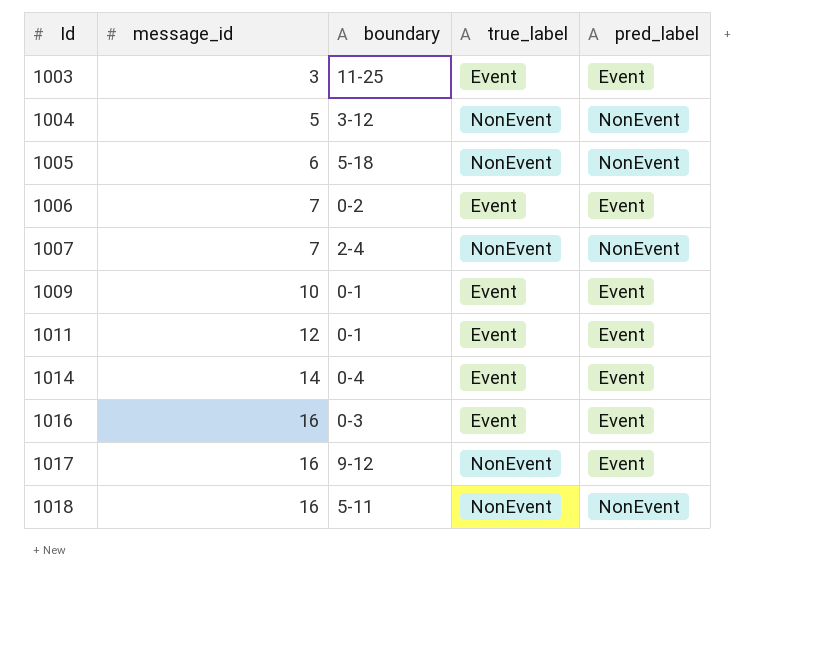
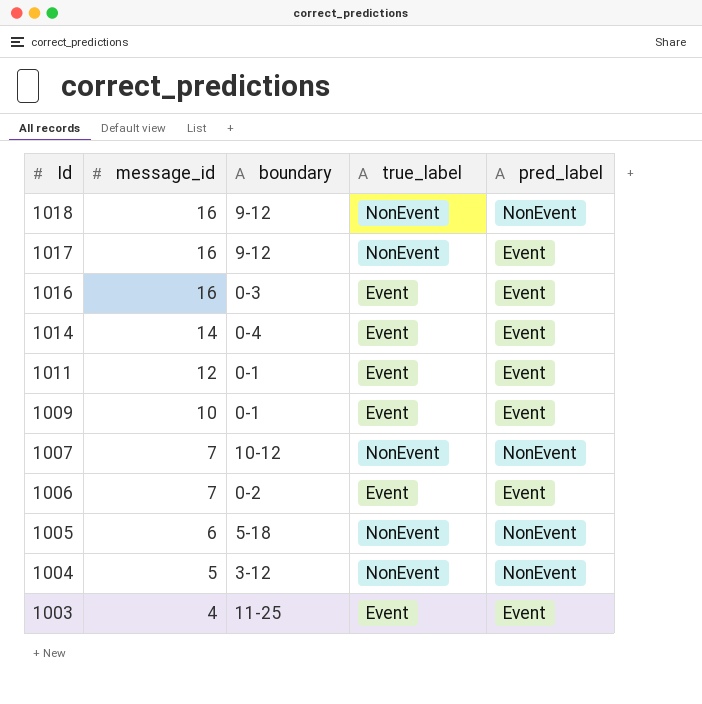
row order: Id ascending -> Id descending
1018 | boundary: 5-11 -> 9-12
1007 | boundary: 2-4 -> 10-12
1003 | message_id: 3 -> 4

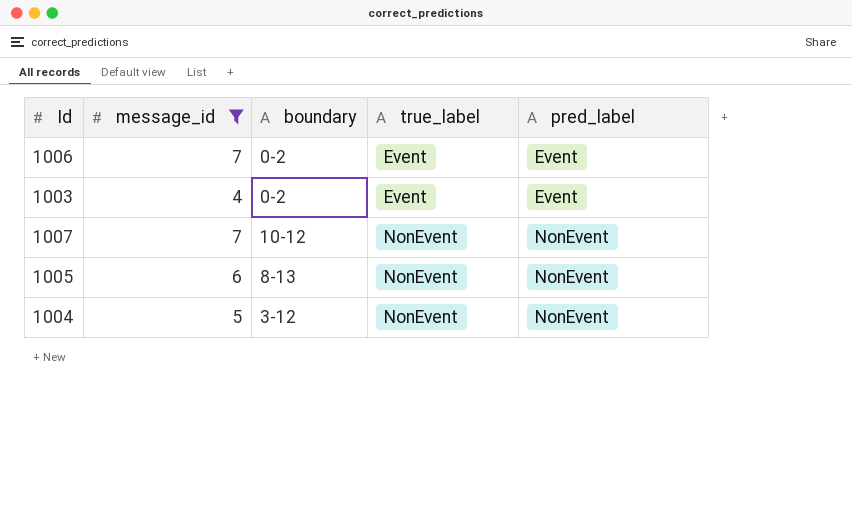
filter: none -> message_id <= 7
row order: Id descending -> true_label ascending
1003 | boundary: 11-25 -> 0-2
1005 | boundary: 5-18 -> 8-13

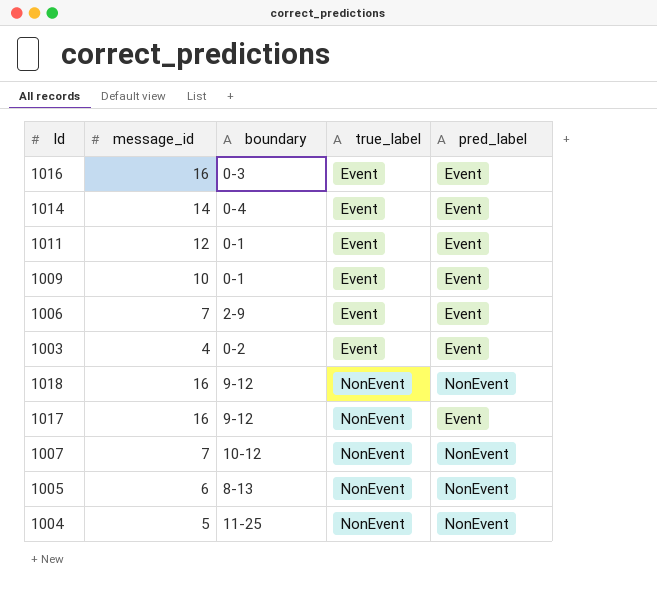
filter: message_id <= 7 -> none
1006 | boundary: 0-2 -> 2-9
1004 | boundary: 3-12 -> 11-25

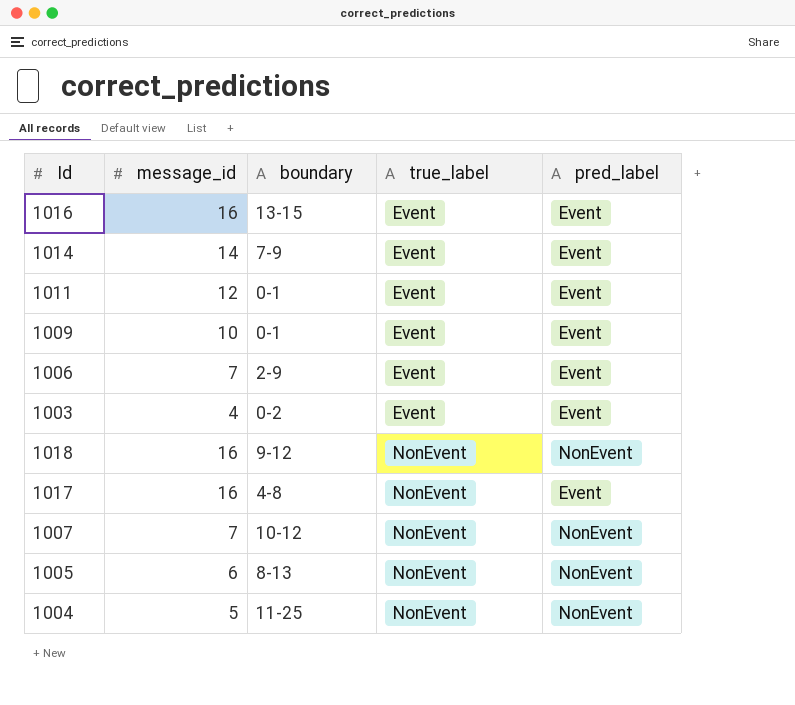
1016 | boundary: 0-3 -> 13-15
1014 | boundary: 0-4 -> 7-9
1017 | boundary: 9-12 -> 4-8

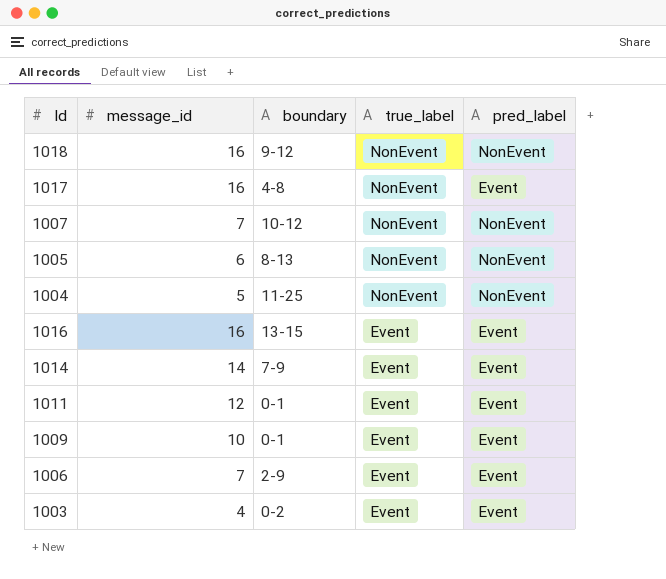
row order: true_label ascending -> true_label descending

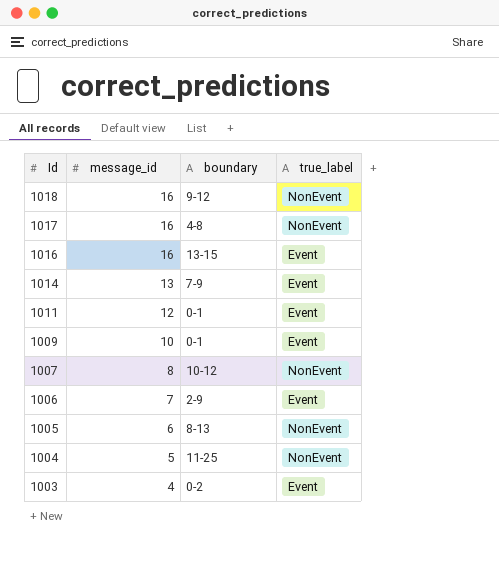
row order: true_label descending -> Id descending
column pred_label | position: 5 -> none
1014 | message_id: 14 -> 13
1007 | message_id: 7 -> 8

